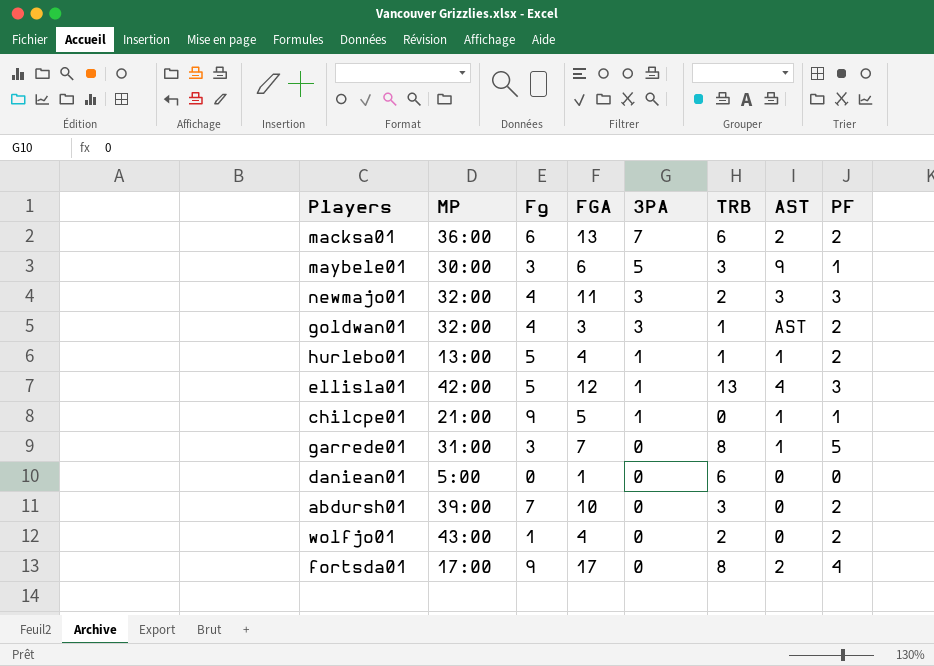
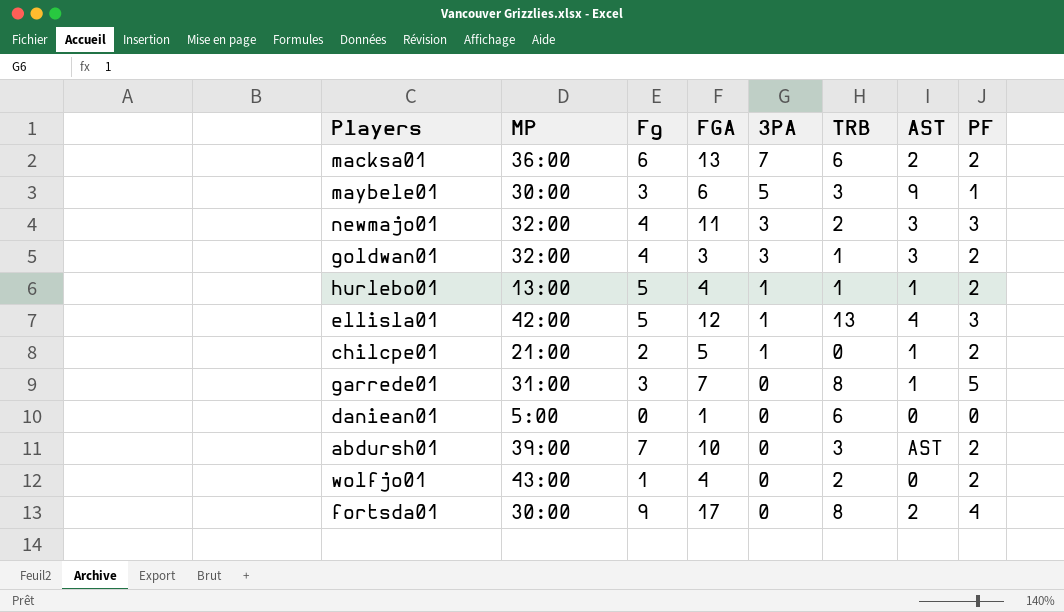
goldwan01 | AST: AST -> 3
chilcpe01 | Fg: 9 -> 2
chilcpe01 | PF: 1 -> 2
abdursh01 | AST: 0 -> AST
fortsda01 | MP: 17:00 -> 30:00

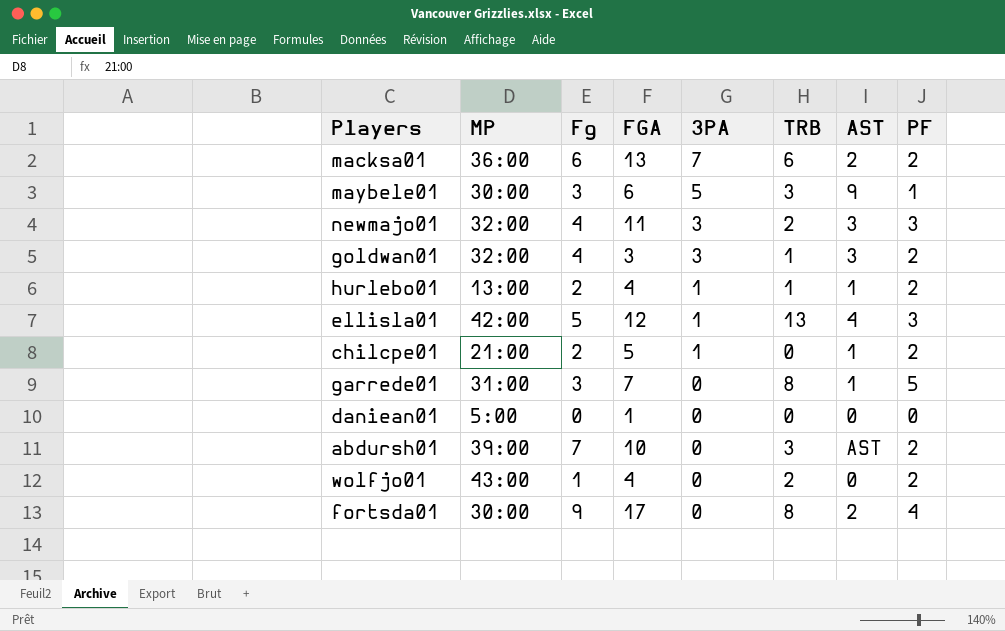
hurlebo01 | Fg: 5 -> 2
daniean01 | TRB: 6 -> 0

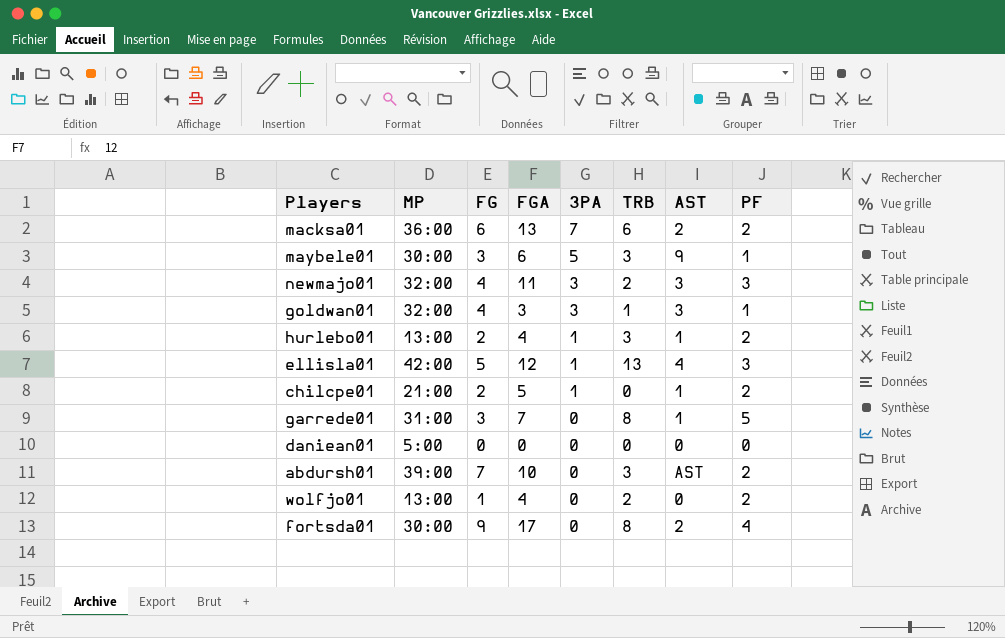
column name: Fg -> FG
goldwan01 | PF: 2 -> 1
hurlebo01 | TRB: 1 -> 3
daniean01 | FGA: 1 -> 0
wolfjo01 | MP: 43:00 -> 13:00

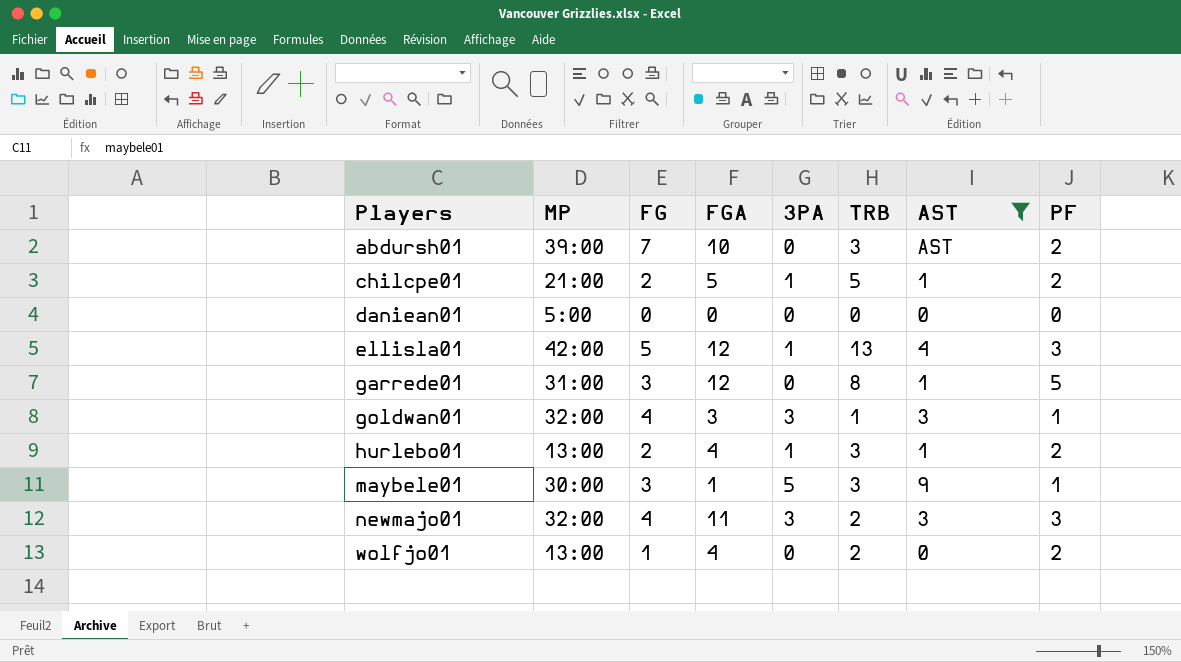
filter: none -> AST != 2
row order: 3PA descending -> Players ascending
chilcpe01 | TRB: 0 -> 5
garrede01 | FGA: 7 -> 12
maybele01 | FGA: 6 -> 1

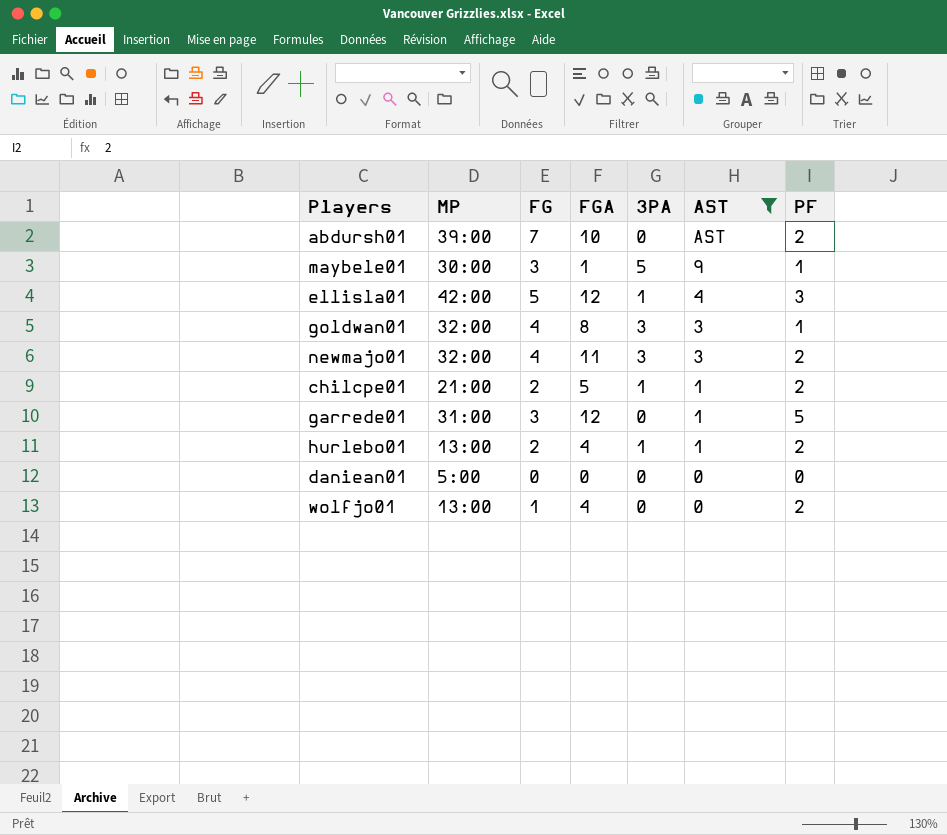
row order: Players ascending -> AST descending
column TRB | position: 6 -> none
goldwan01 | FGA: 3 -> 8
newmajo01 | PF: 3 -> 2

